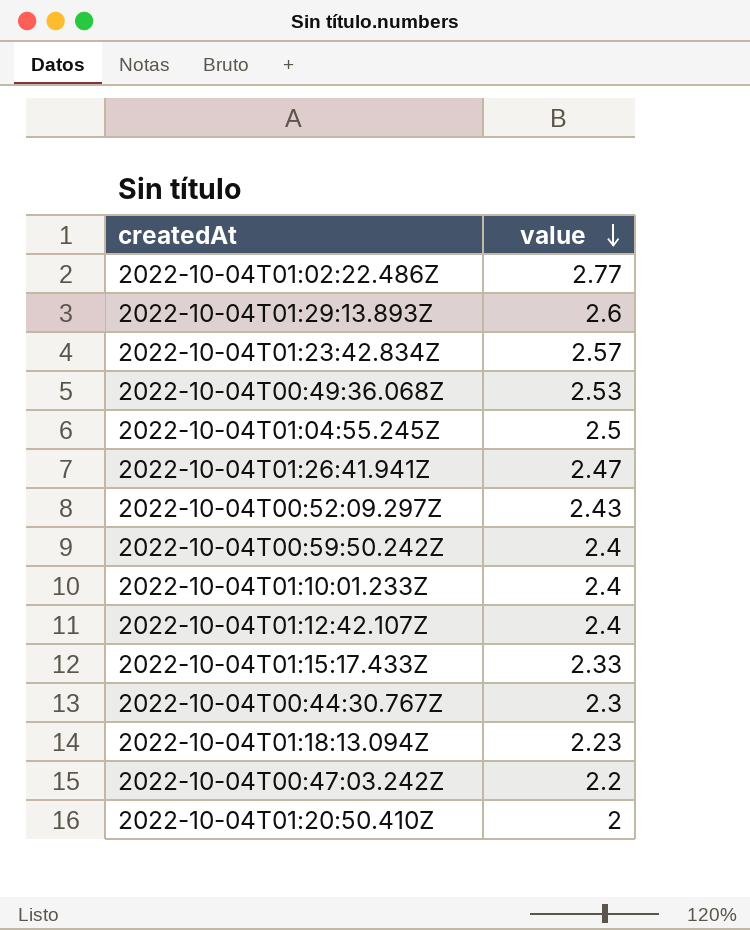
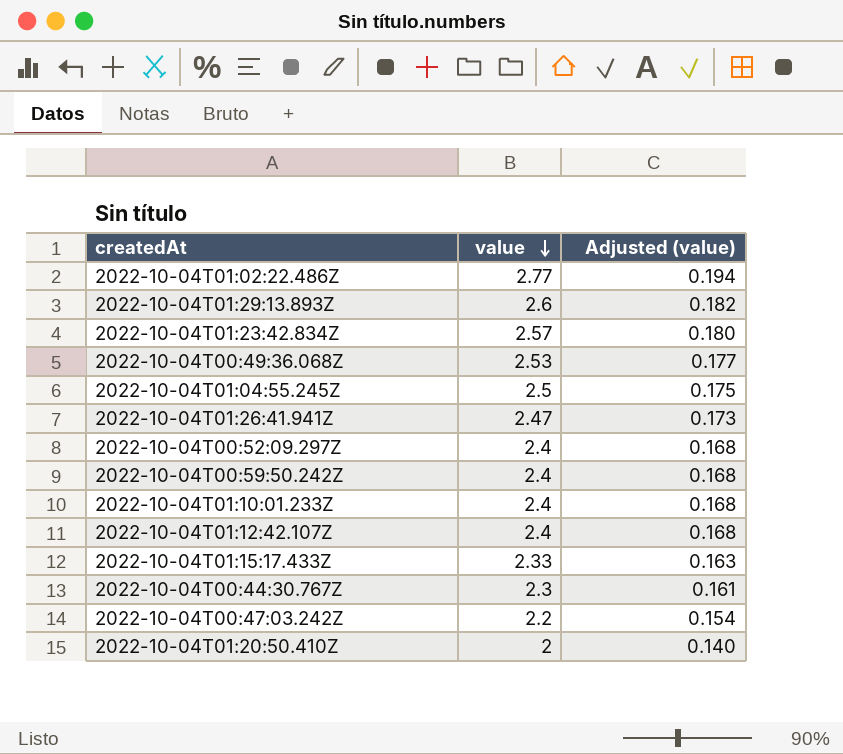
column Adjusted (value) | formula: none -> [value] * 0.07
row 2022-10-04T01:18:13.094Z: 2.23 -> none
2022-10-04T00:52:09.297Z | value: 2.43 -> 2.4

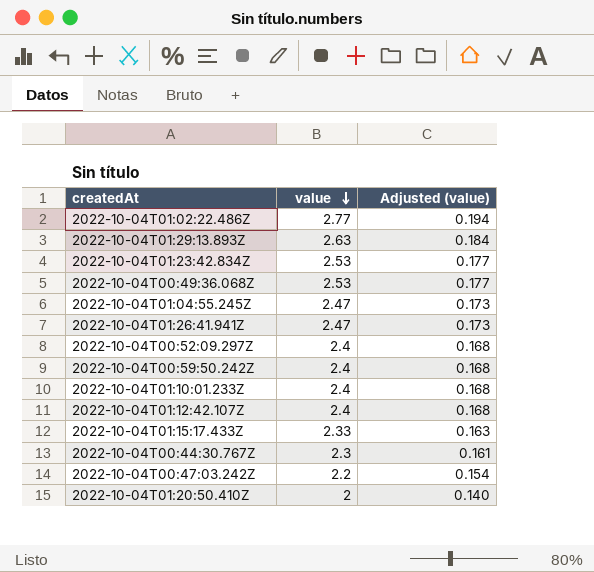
2022-10-04T01:29:13.893Z | value: 2.6 -> 2.63
2022-10-04T01:29:13.893Z | Adjusted (value): 0.182 -> 0.184
2022-10-04T01:23:42.834Z | value: 2.57 -> 2.53
2022-10-04T01:23:42.834Z | Adjusted (value): 0.180 -> 0.177
2022-10-04T01:04:55.245Z | value: 2.5 -> 2.47
2022-10-04T01:04:55.245Z | Adjusted (value): 0.175 -> 0.173

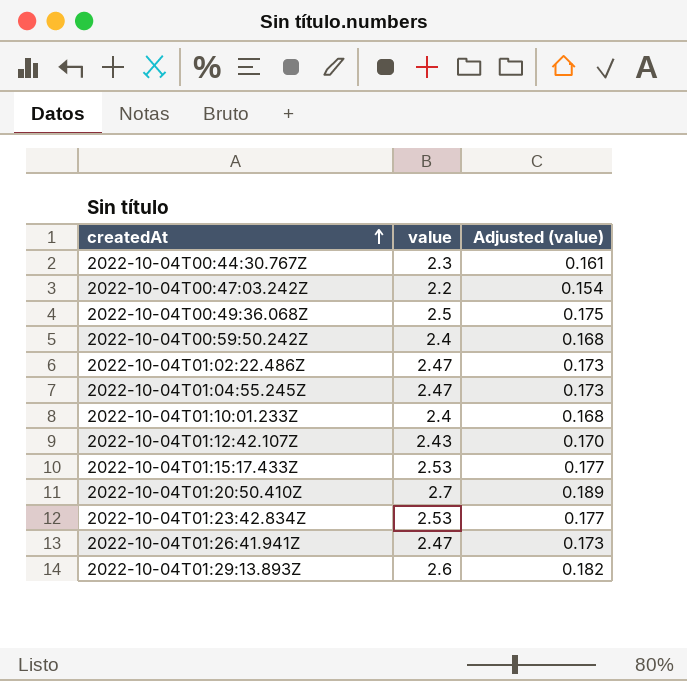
row order: value descending -> createdAt ascending
row 2022-10-04T00:52:09.297Z: 2.4 | 0.168 -> none
2022-10-04T00:49:36.068Z | value: 2.53 -> 2.5
2022-10-04T00:49:36.068Z | Adjusted (value): 0.177 -> 0.175
2022-10-04T01:02:22.486Z | value: 2.77 -> 2.47
2022-10-04T01:02:22.486Z | Adjusted (value): 0.194 -> 0.173
2022-10-04T01:12:42.107Z | value: 2.4 -> 2.43
2022-10-04T01:12:42.107Z | Adjusted (value): 0.168 -> 0.170
2022-10-04T01:15:17.433Z | value: 2.33 -> 2.53
2022-10-04T01:15:17.433Z | Adjusted (value): 0.163 -> 0.177
2022-10-04T01:20:50.410Z | value: 2 -> 2.7
2022-10-04T01:20:50.410Z | Adjusted (value): 0.140 -> 0.189
2022-10-04T01:29:13.893Z | value: 2.63 -> 2.6
2022-10-04T01:29:13.893Z | Adjusted (value): 0.184 -> 0.182

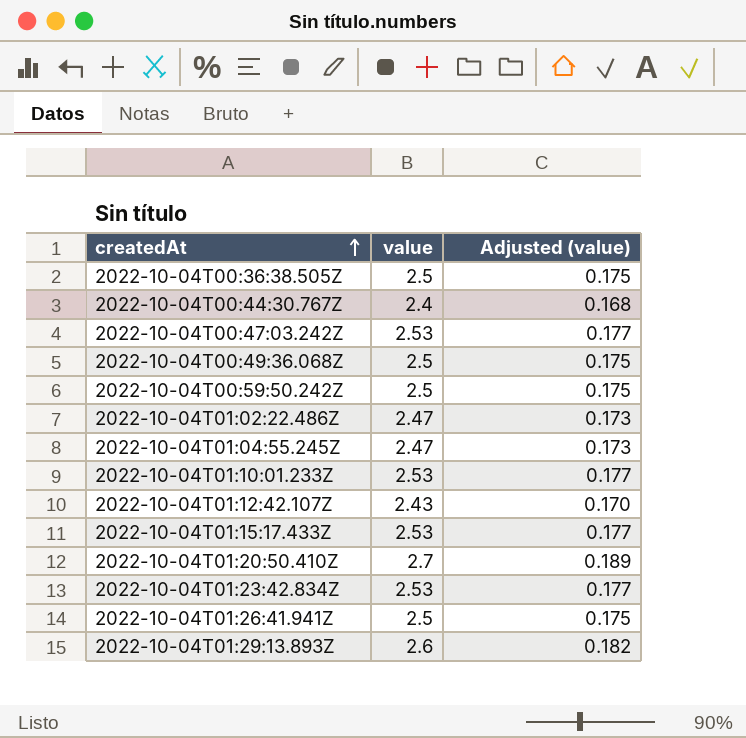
row 2022-10-04T00:36:38.505Z: none -> 2.5 | 0.175
2022-10-04T00:44:30.767Z | value: 2.3 -> 2.4
2022-10-04T00:44:30.767Z | Adjusted (value): 0.161 -> 0.168
2022-10-04T00:47:03.242Z | value: 2.2 -> 2.53
2022-10-04T00:47:03.242Z | Adjusted (value): 0.154 -> 0.177
2022-10-04T00:59:50.242Z | value: 2.4 -> 2.5
2022-10-04T00:59:50.242Z | Adjusted (value): 0.168 -> 0.175
2022-10-04T01:10:01.233Z | value: 2.4 -> 2.53
2022-10-04T01:10:01.233Z | Adjusted (value): 0.168 -> 0.177
2022-10-04T01:26:41.941Z | value: 2.47 -> 2.5
2022-10-04T01:26:41.941Z | Adjusted (value): 0.173 -> 0.175

